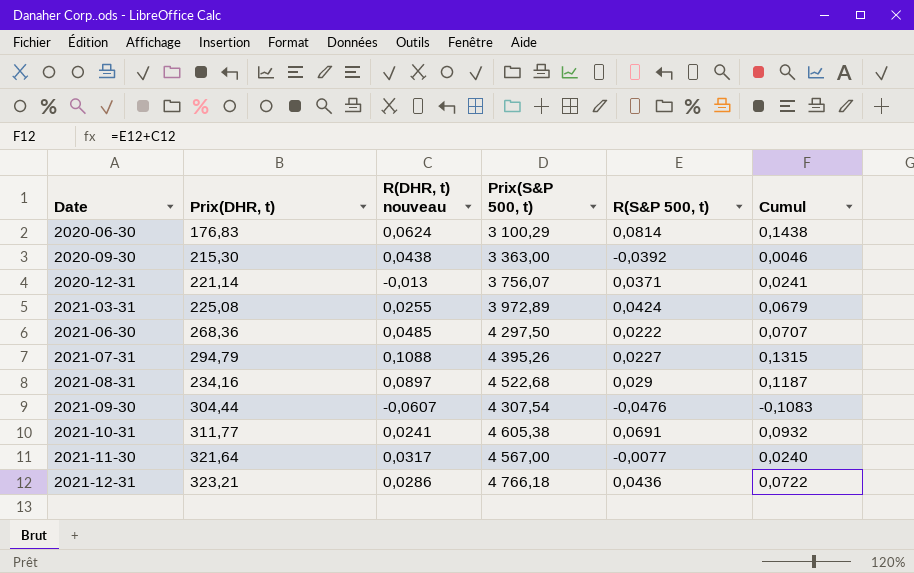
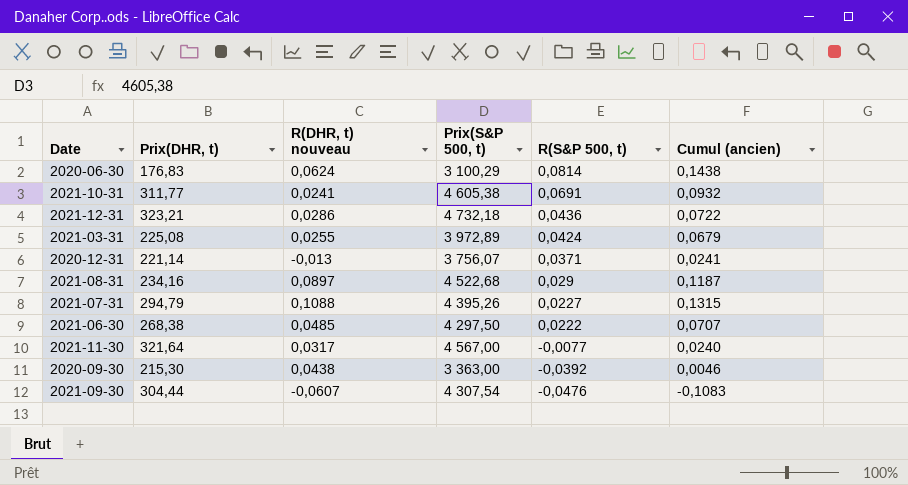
row order: Date ascending -> R(S&P 500, t) descending
column name: Cumul -> Cumul (ancien)
2021-12-31 | Prix(S&P 500, t): 4 766,18 -> 4 732,18
2021-06-30 | Prix(DHR, t): 268,36 -> 268,38

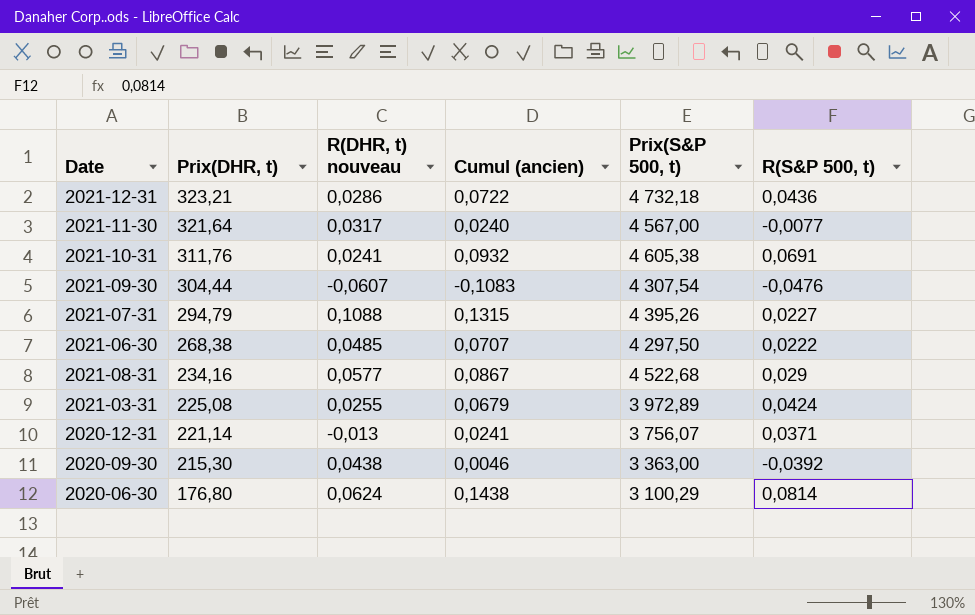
row order: R(S&P 500, t) descending -> Prix(DHR, t) descending
column Cumul (ancien) | position: 6 -> 4
2021-10-31 | Prix(DHR, t): 311,77 -> 311,76
2021-08-31 | R(DHR, t) nouveau: 0,0897 -> 0,0577
2021-08-31 | Cumul (ancien): 0,1187 -> 0,0867
2020-06-30 | Prix(DHR, t): 176,83 -> 176,80

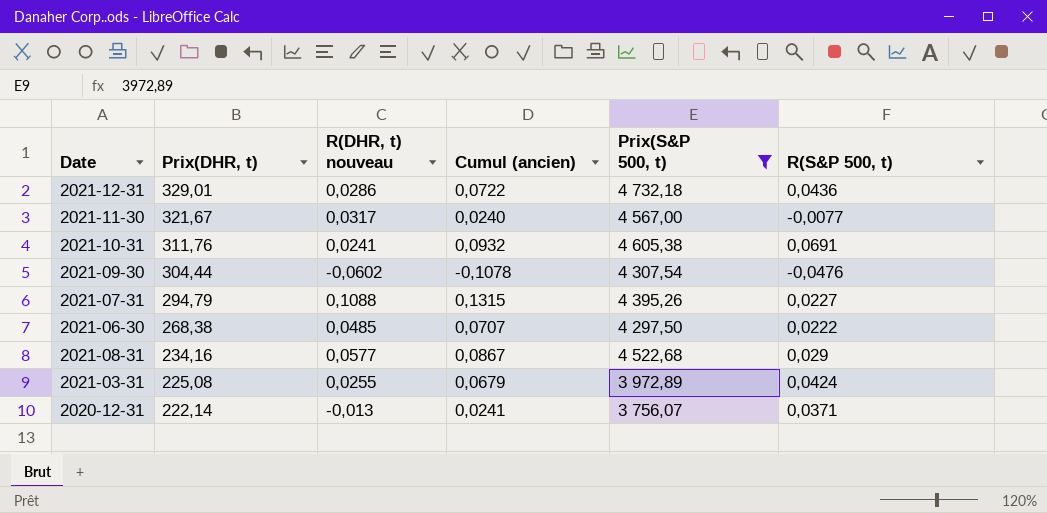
filter: none -> Prix(S&P 500, t) >= 3 756,07
2021-12-31 | Prix(DHR, t): 323,21 -> 329,01
2021-11-30 | Prix(DHR, t): 321,64 -> 321,67
2021-09-30 | R(DHR, t) nouveau: -0,0607 -> -0,0602
2021-09-30 | Cumul (ancien): -0,1083 -> -0,1078
2020-12-31 | Prix(DHR, t): 221,14 -> 222,14

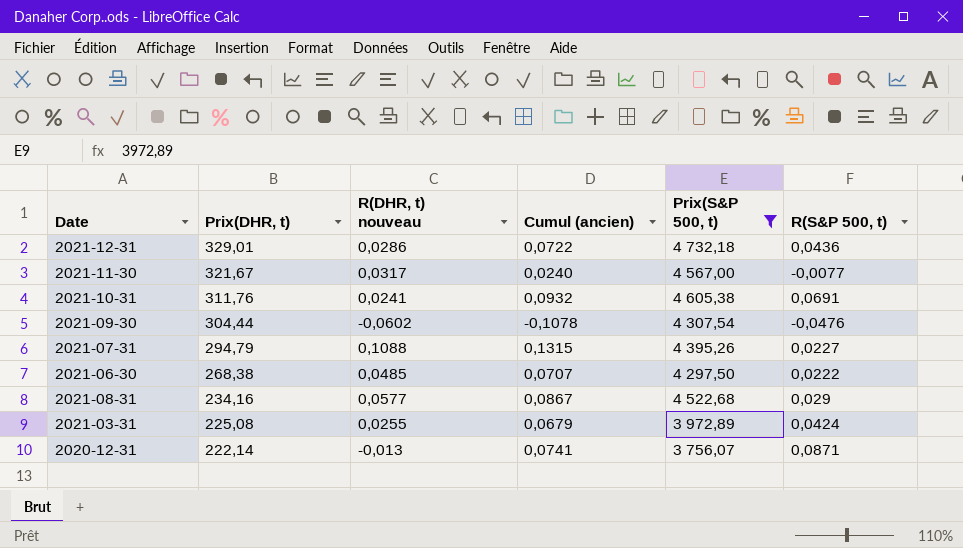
2020-12-31 | Cumul (ancien): 0,0241 -> 0,0741
2020-12-31 | R(S&P 500, t): 0,0371 -> 0,0871

